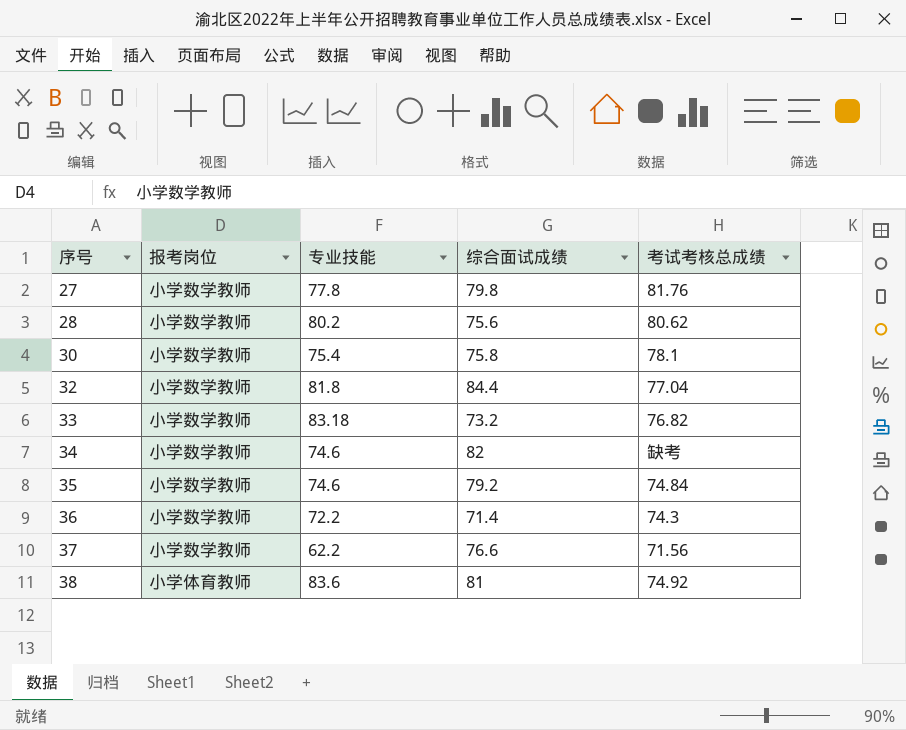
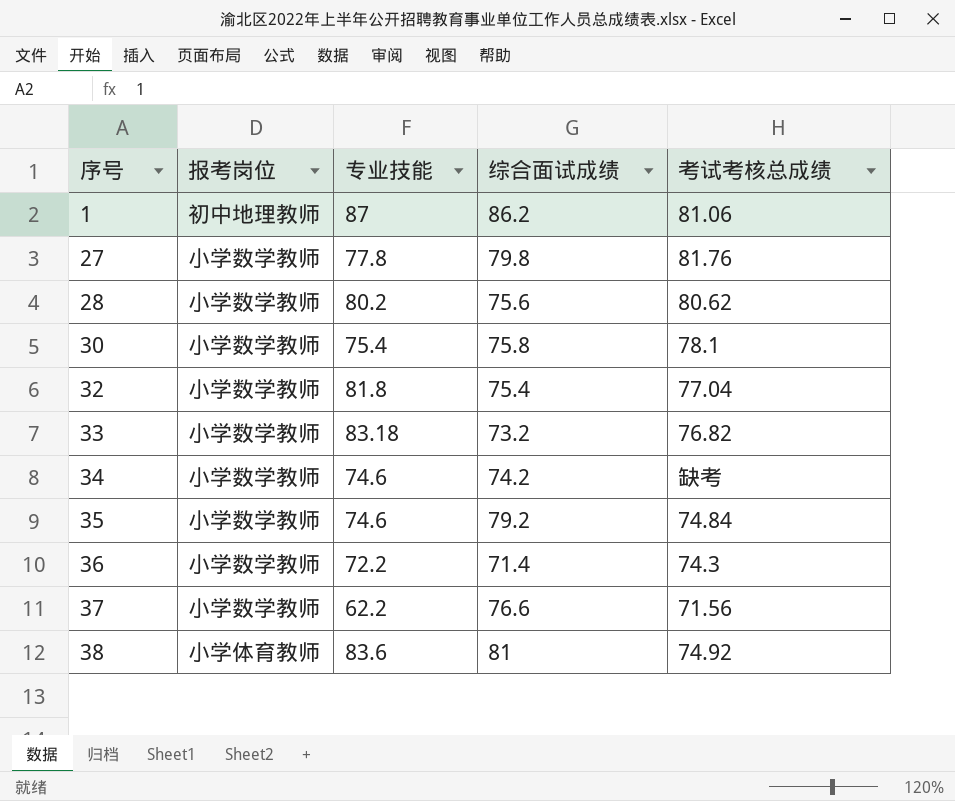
row 1: none -> 初中地理教师 | 87 | 86.2 | 81.06
32 | 综合面试成绩: 84.4 -> 75.4
34 | 综合面试成绩: 82 -> 74.2

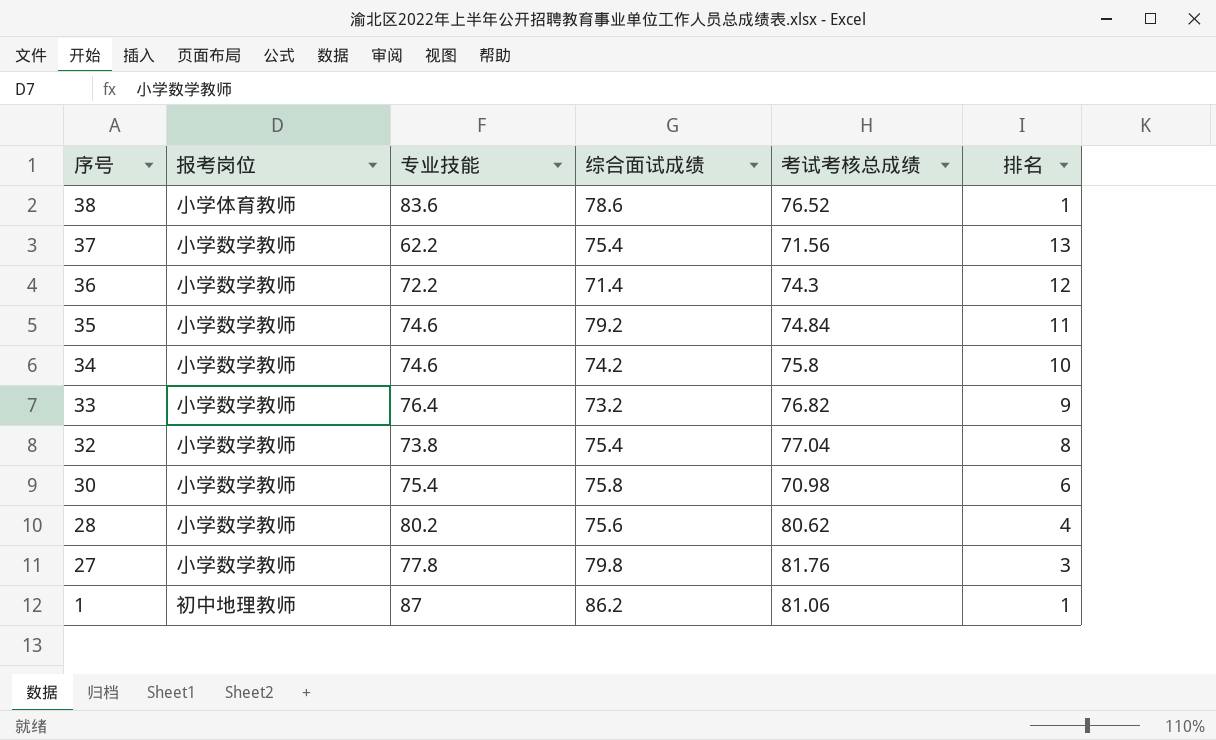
row order: 序号 ascending -> 序号 descending
column 排名 | position: none -> 6
38 | 综合面试成绩: 81 -> 78.6
38 | 考试考核总成绩: 74.92 -> 76.52
37 | 综合面试成绩: 76.6 -> 75.4
34 | 考试考核总成绩: 缺考 -> 75.8
33 | 专业技能: 83.18 -> 76.4
32 | 专业技能: 81.8 -> 73.8
30 | 考试考核总成绩: 78.1 -> 70.98

